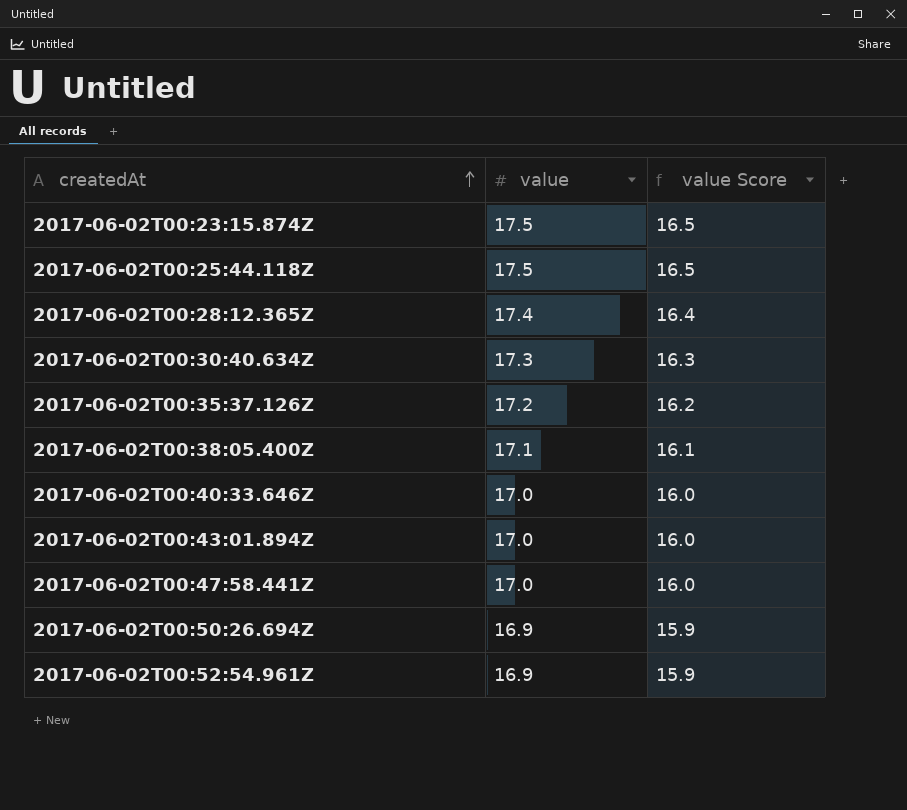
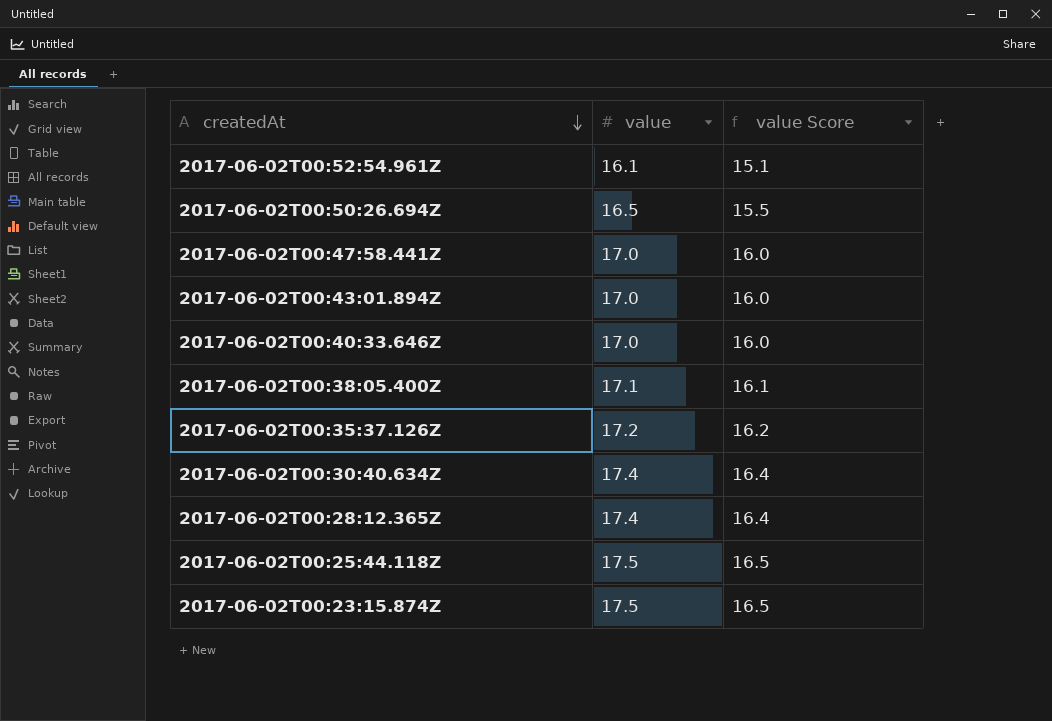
row order: createdAt ascending -> createdAt descending
2017-06-02T00:52:54.961Z | value: 16.9 -> 16.1
2017-06-02T00:52:54.961Z | value Score: 15.9 -> 15.1
2017-06-02T00:50:26.694Z | value: 16.9 -> 16.5
2017-06-02T00:50:26.694Z | value Score: 15.9 -> 15.5
2017-06-02T00:30:40.634Z | value: 17.3 -> 17.4
2017-06-02T00:30:40.634Z | value Score: 16.3 -> 16.4

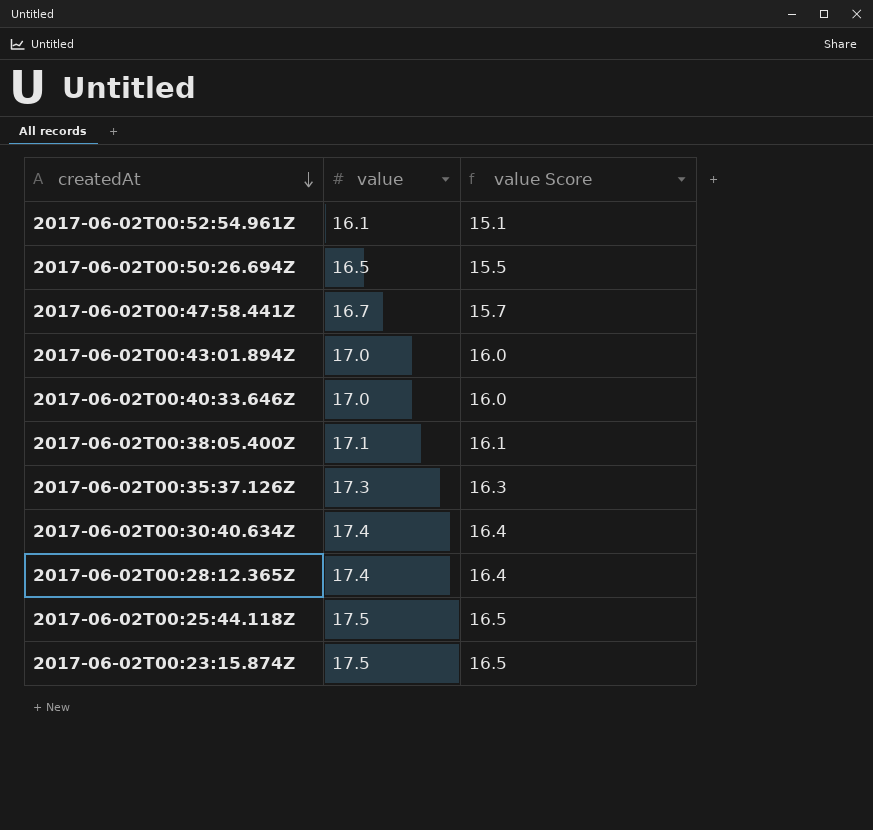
2017-06-02T00:47:58.441Z | value: 17.0 -> 16.7
2017-06-02T00:47:58.441Z | value Score: 16.0 -> 15.7
2017-06-02T00:35:37.126Z | value: 17.2 -> 17.3
2017-06-02T00:35:37.126Z | value Score: 16.2 -> 16.3

